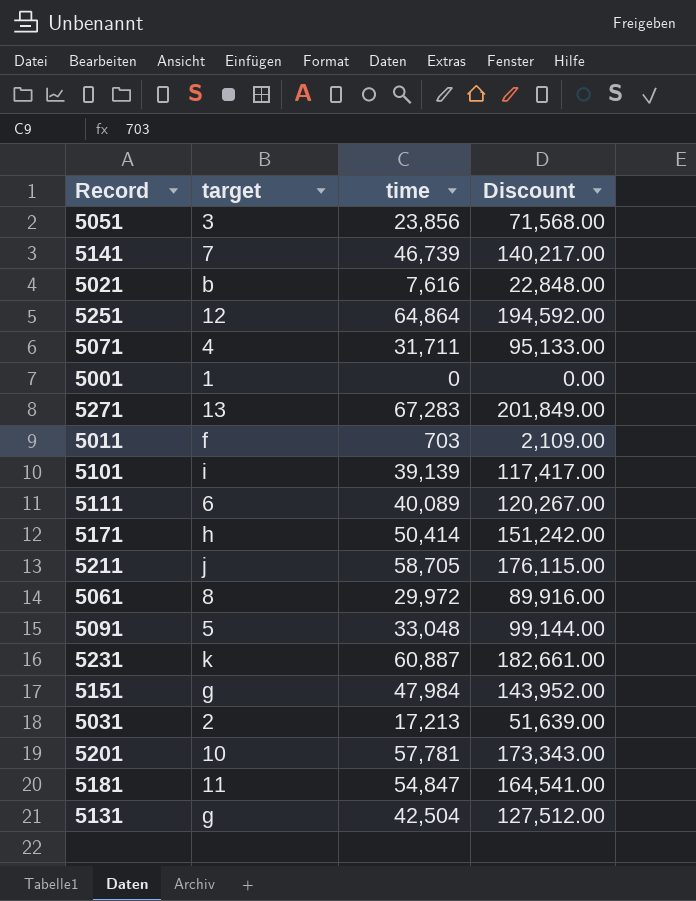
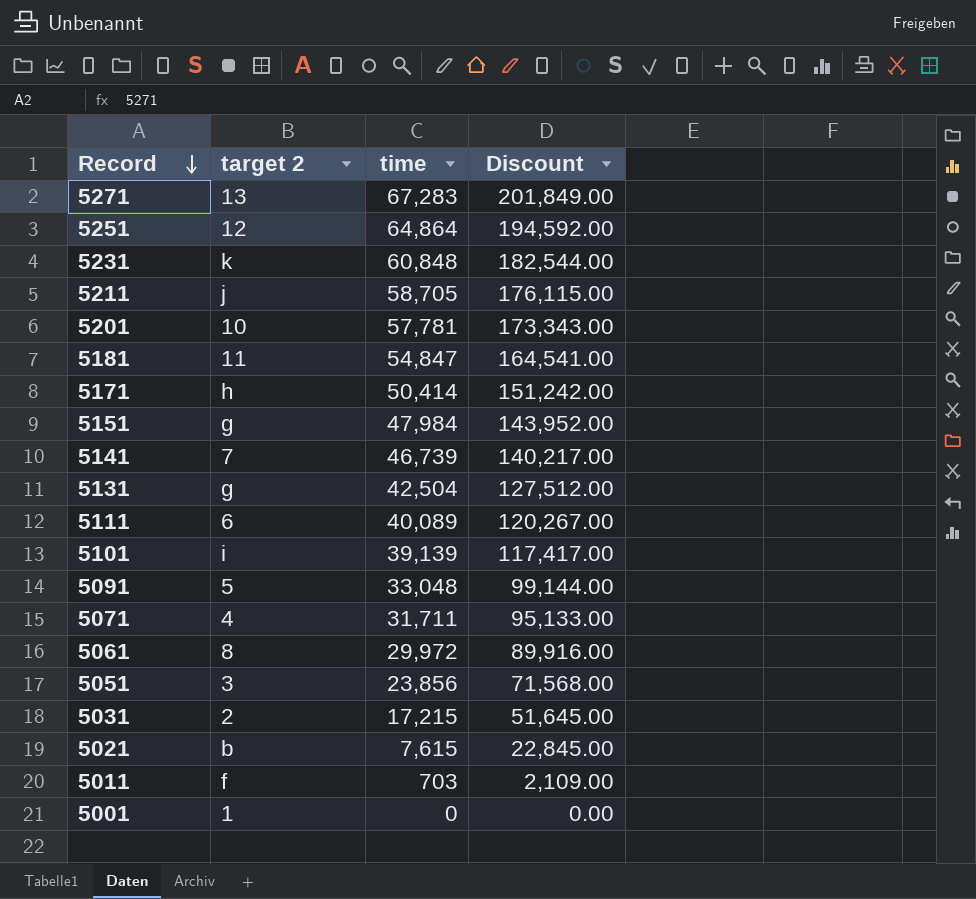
row order: none -> Record descending
column name: target -> target 2
5231 | time: 60,887 -> 60,848
5231 | Discount: 182,661.00 -> 182,544.00
5031 | time: 17,213 -> 17,215
5031 | Discount: 51,639.00 -> 51,645.00
5021 | time: 7,616 -> 7,615
5021 | Discount: 22,848.00 -> 22,845.00

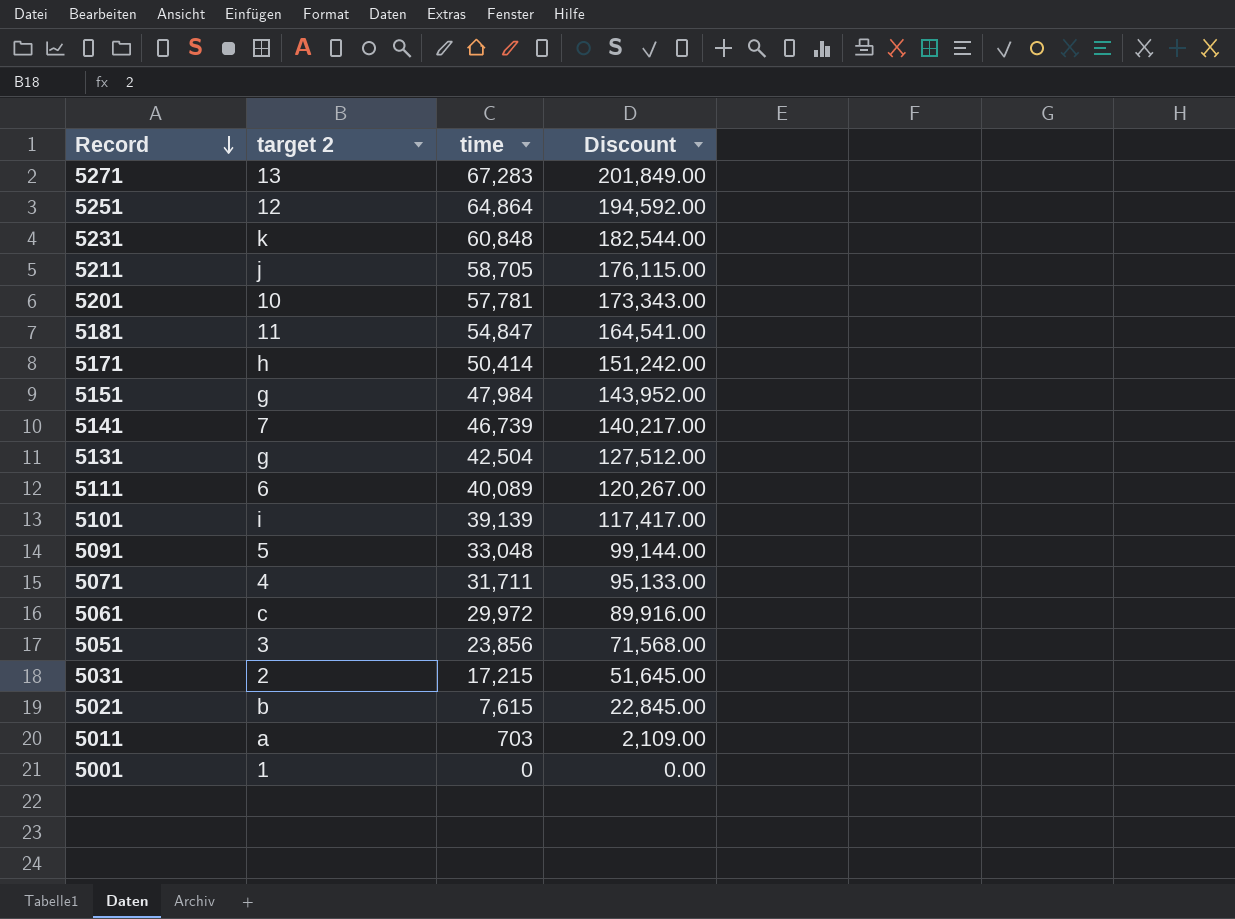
5061 | target 2: 8 -> c
5011 | target 2: f -> a

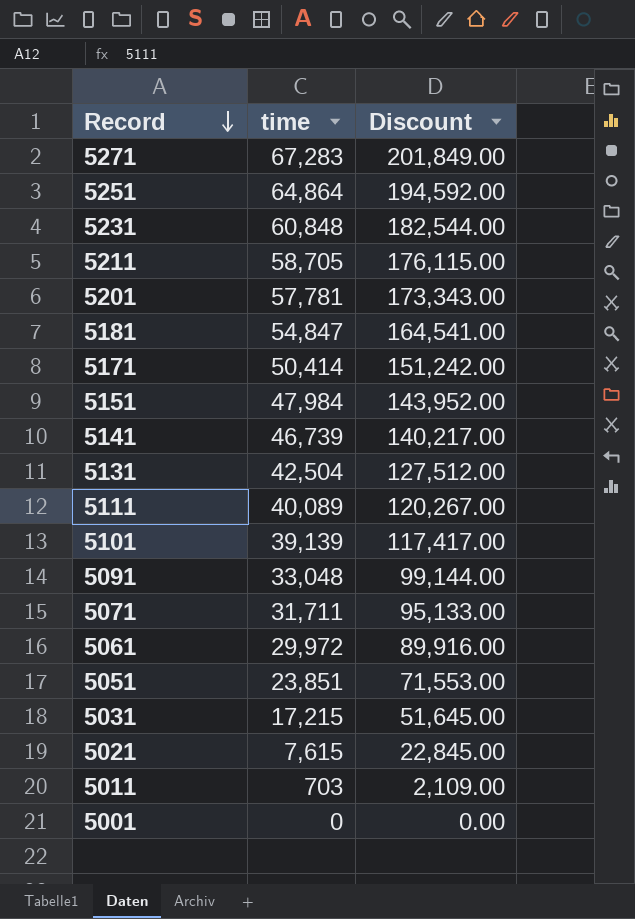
column target 2 | position: 2 -> none
5051 | time: 23,856 -> 23,851
5051 | Discount: 71,568.00 -> 71,553.00

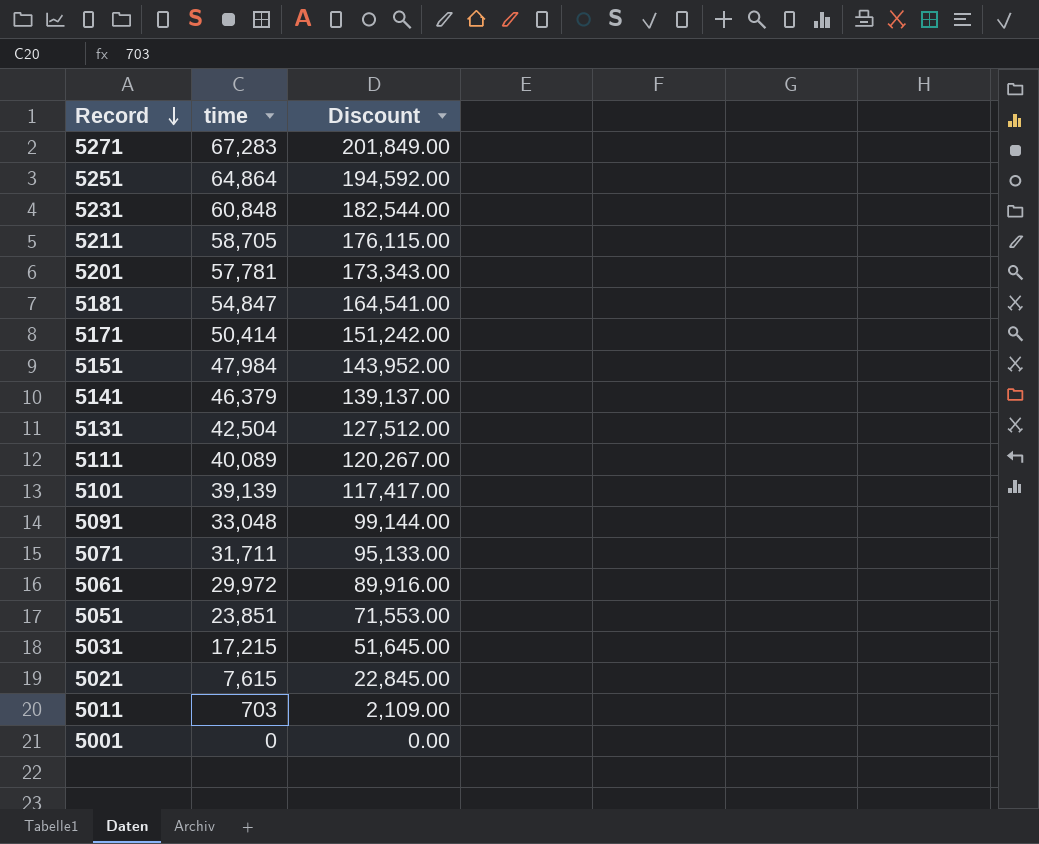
5141 | time: 46,739 -> 46,379
5141 | Discount: 140,217.00 -> 139,137.00

